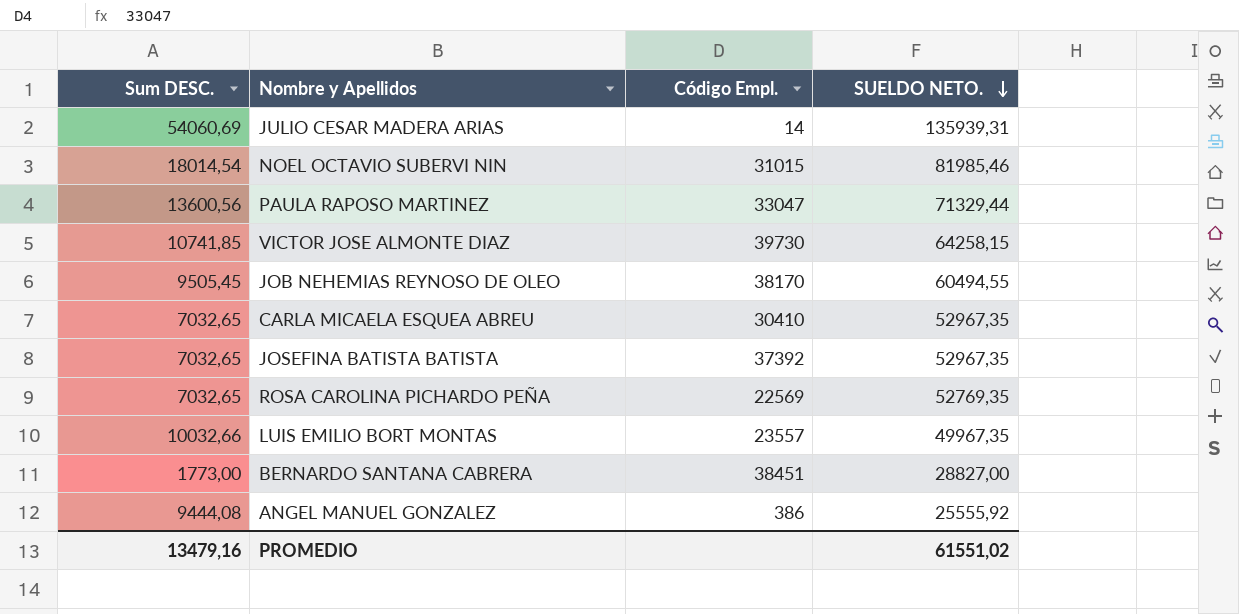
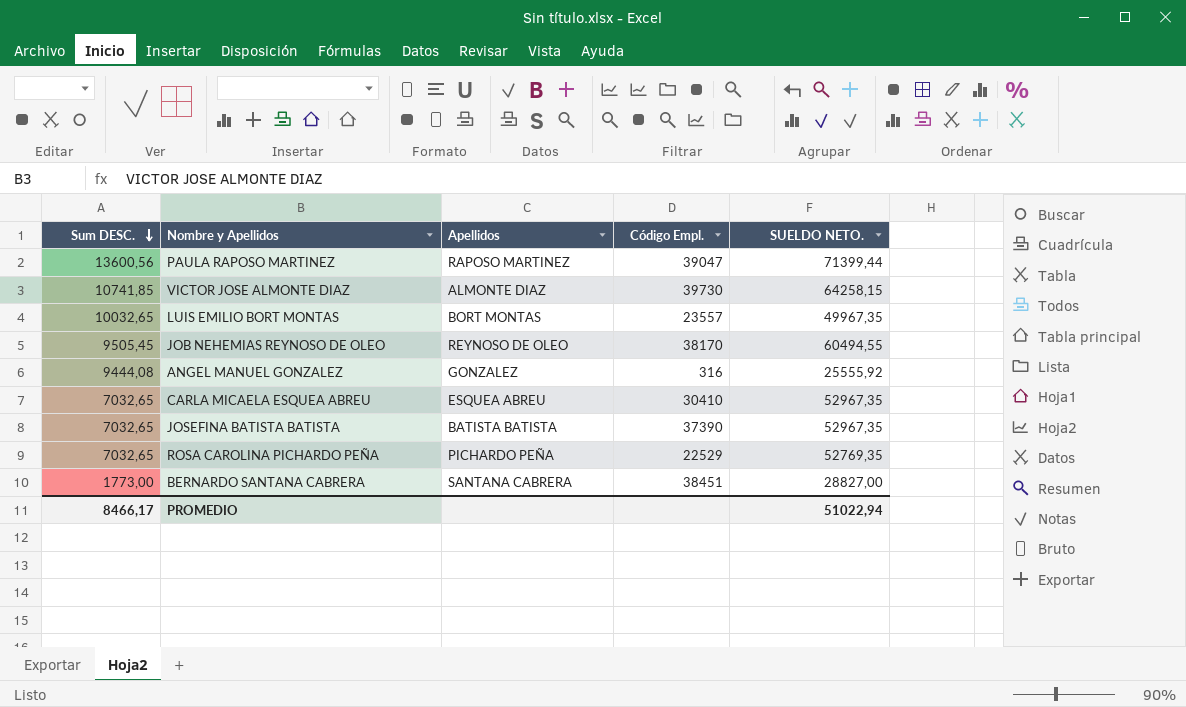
row order: SUELDO NETO. descending -> Sum DESC. descending
column Apellidos | position: none -> 3
row JULIO CESAR MADERA ARIAS: 54060,69 | 14 | 135939,31 -> none
row NOEL OCTAVIO SUBERVI NIN: 18014,54 | 31015 | 81985,46 -> none
PAULA RAPOSO MARTINEZ | Código Empl.: 33047 -> 39047
PAULA RAPOSO MARTINEZ | SUELDO NETO.: 71329,44 -> 71399,44
LUIS EMILIO BORT MONTAS | Sum DESC.: 10032,66 -> 10032,65
ANGEL MANUEL GONZALEZ | Código Empl.: 386 -> 316
JOSEFINA BATISTA BATISTA | Código Empl.: 37392 -> 37390
ROSA CAROLINA PICHARDO PEÑA | Código Empl.: 22569 -> 22529
PROMEDIO | Sum DESC.: 13479,16 -> 8466,17
PROMEDIO | SUELDO NETO.: 61551,02 -> 51022,94

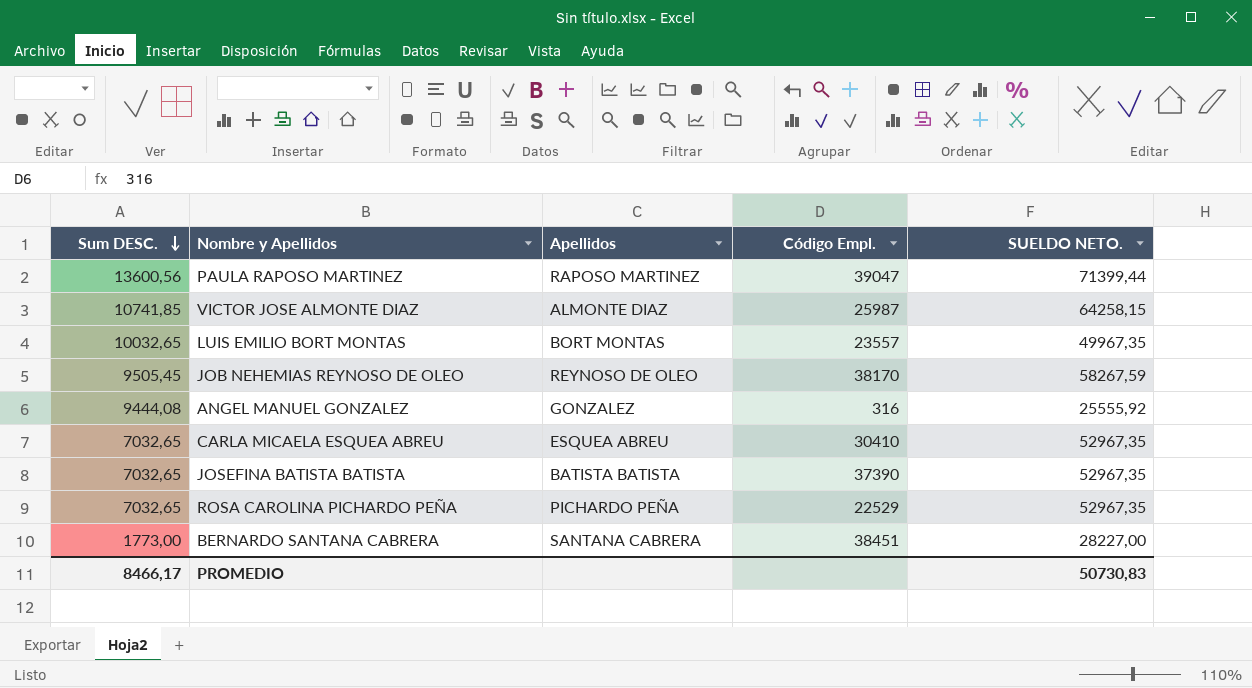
VICTOR JOSE ALMONTE DIAZ | Código Empl.: 39730 -> 25987
JOB NEHEMIAS REYNOSO DE OLEO | SUELDO NETO.: 60494,55 -> 58267,59
ROSA CAROLINA PICHARDO PEÑA | SUELDO NETO.: 52769,35 -> 52967,35
BERNARDO SANTANA CABRERA | SUELDO NETO.: 28827,00 -> 28227,00
PROMEDIO | SUELDO NETO.: 51022,94 -> 50730,83

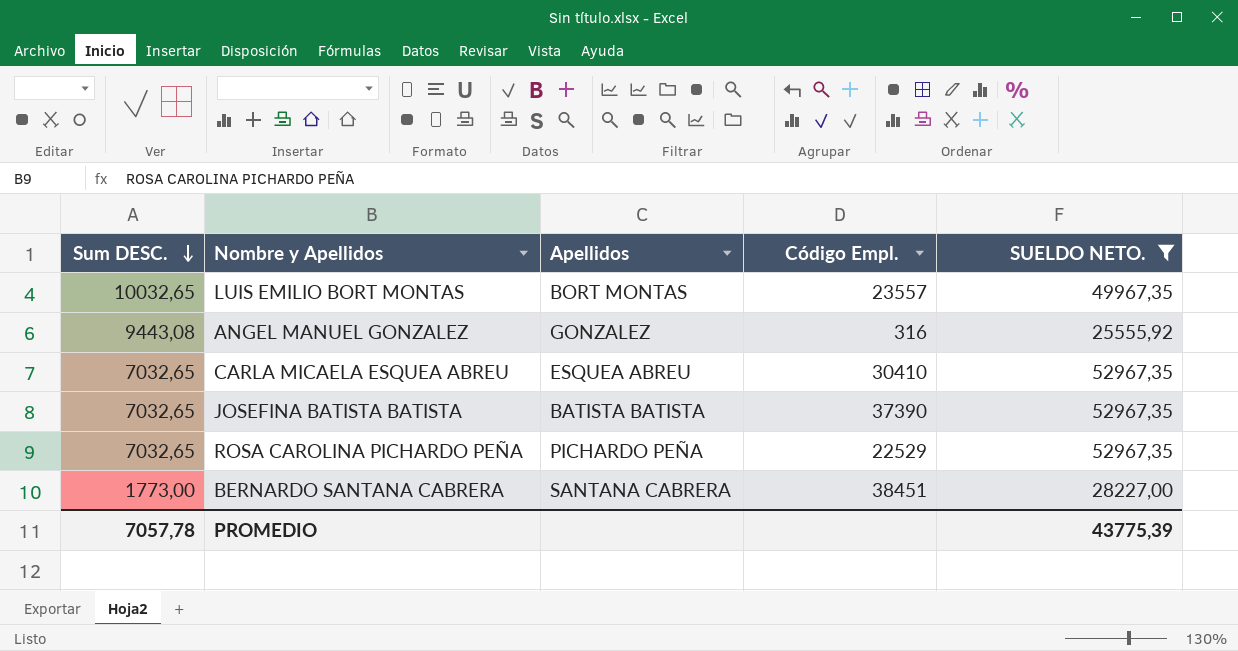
filter: none -> SUELDO NETO. <= 52967,35
ANGEL MANUEL GONZALEZ | Sum DESC.: 9444,08 -> 9443,08
PROMEDIO | Sum DESC.: 8466,17 -> 7057,78
PROMEDIO | SUELDO NETO.: 50730,83 -> 43775,39

